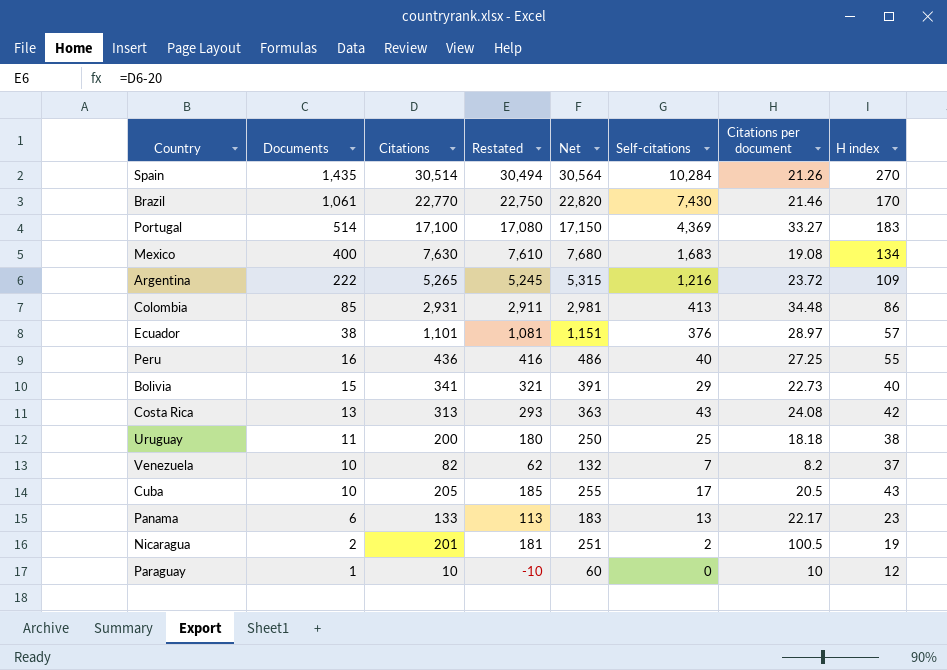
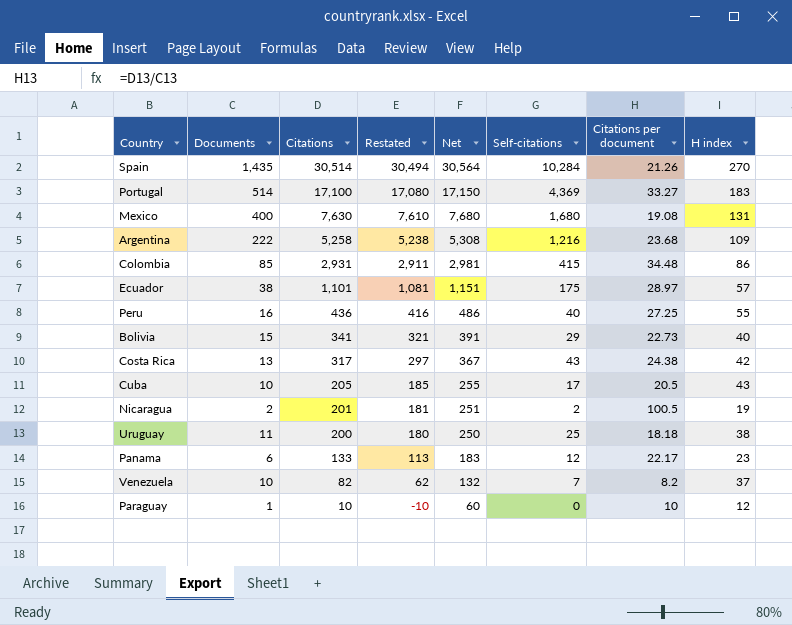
row order: Documents descending -> Citations descending
row Brazil: 1,061 | 22,770 | 22,750 | 22,820 | 7,430 | 21.46 | 170 -> none
Mexico | Self-citations: 1,683 -> 1,680
Mexico | H index: 134 -> 131
Argentina | Citations: 5,265 -> 5,258
Argentina | Restated: 5,245 -> 5,238
Argentina | Net: 5,315 -> 5,308
Argentina | Citations per document: 23.72 -> 23.68
Colombia | Self-citations: 413 -> 415
Ecuador | Self-citations: 376 -> 175
Costa Rica | Citations: 313 -> 317
Costa Rica | Restated: 293 -> 297
Costa Rica | Net: 363 -> 367
Costa Rica | Citations per document: 24.08 -> 24.38
Panama | Self-citations: 13 -> 12

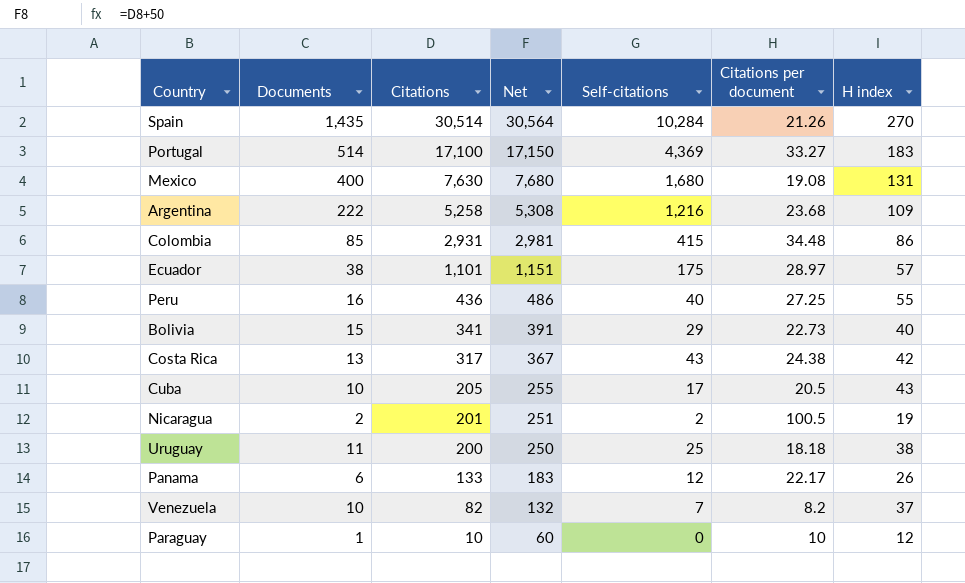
column Restated | formula: [Citations] - 20 -> none
Panama | H index: 23 -> 26

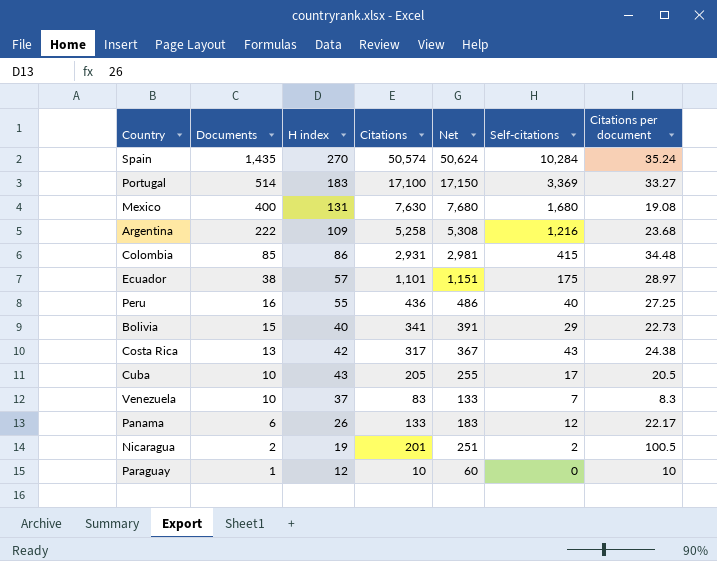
row order: Citations descending -> Documents descending
column H index | position: 7 -> 3
row Uruguay: 11 | 200 | 250 | 25 | 18.18 | 38 -> none
Spain | Citations: 30,514 -> 50,574
Spain | Net: 30,564 -> 50,624
Spain | Citations per document: 21.26 -> 35.24
Portugal | Self-citations: 4,369 -> 3,369
Venezuela | Citations: 82 -> 83
Venezuela | Net: 132 -> 133
Venezuela | Citations per document: 8.2 -> 8.3

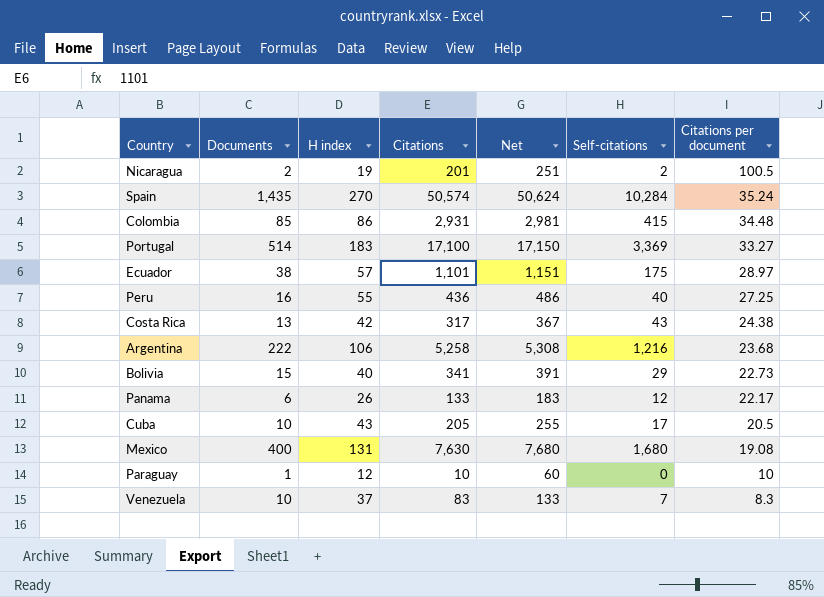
row order: Documents descending -> Citations per document descending
Argentina | H index: 109 -> 106

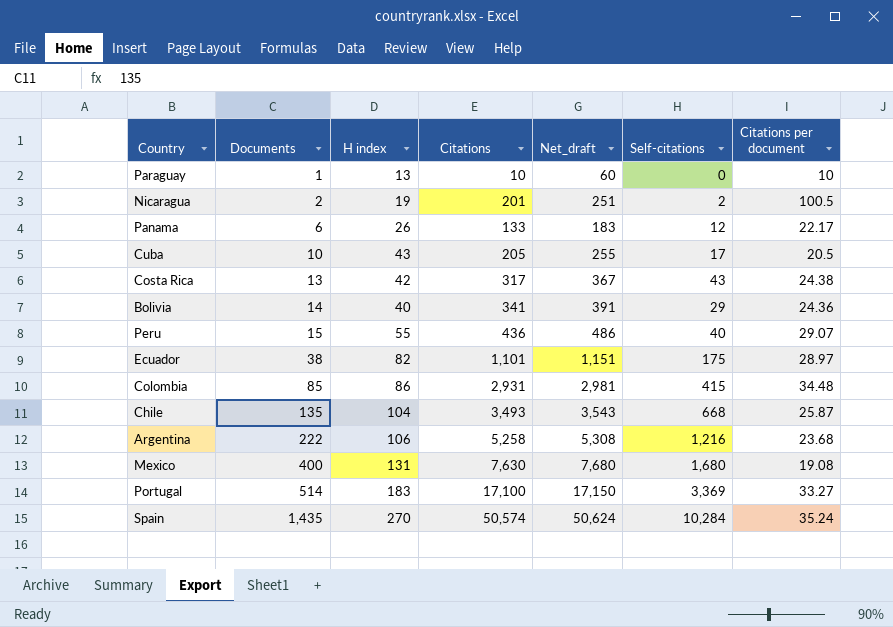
row order: Citations per document descending -> Documents ascending
column name: Net -> Net_draft
row Venezuela: 10 | 37 | 83 | 133 | 7 | 8.3 -> none
Paraguay | H index: 12 -> 13
Bolivia | Documents: 15 -> 14
Bolivia | Citations per document: 22.73 -> 24.36
Peru | Documents: 16 -> 15
Peru | Citations per document: 27.25 -> 29.07
Ecuador | H index: 57 -> 82
row Chile: none -> 135 | 104 | 3,493 | 3,543 | 668 | 25.87

